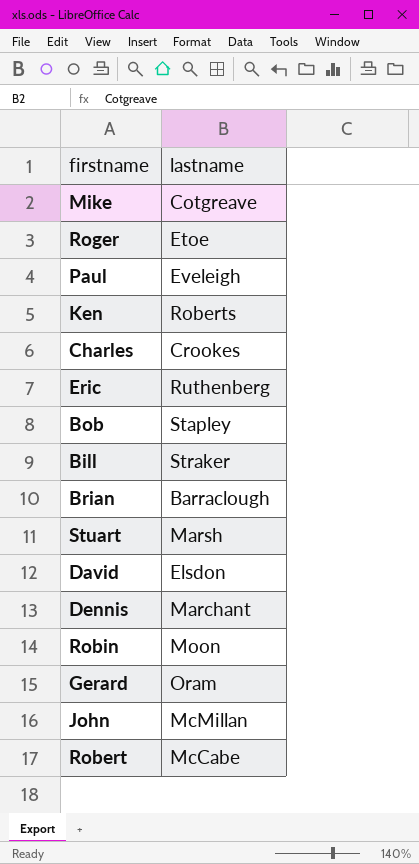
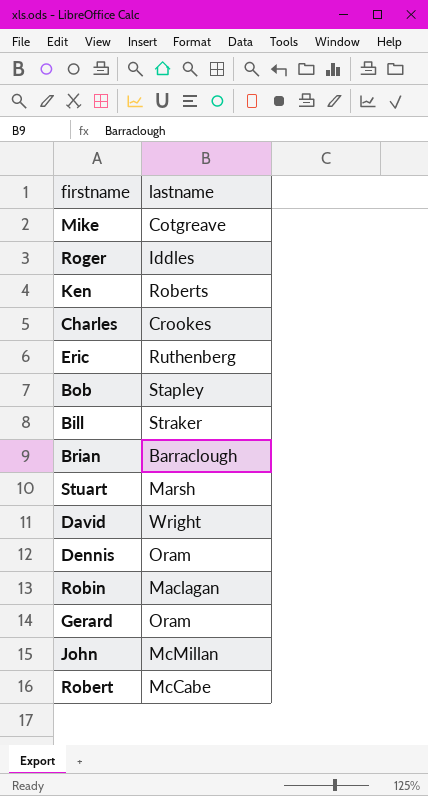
row Paul: Eveleigh -> none
Roger | lastname: Etoe -> Iddles
David | lastname: Elsdon -> Wright
Dennis | lastname: Marchant -> Oram
Robin | lastname: Moon -> Maclagan

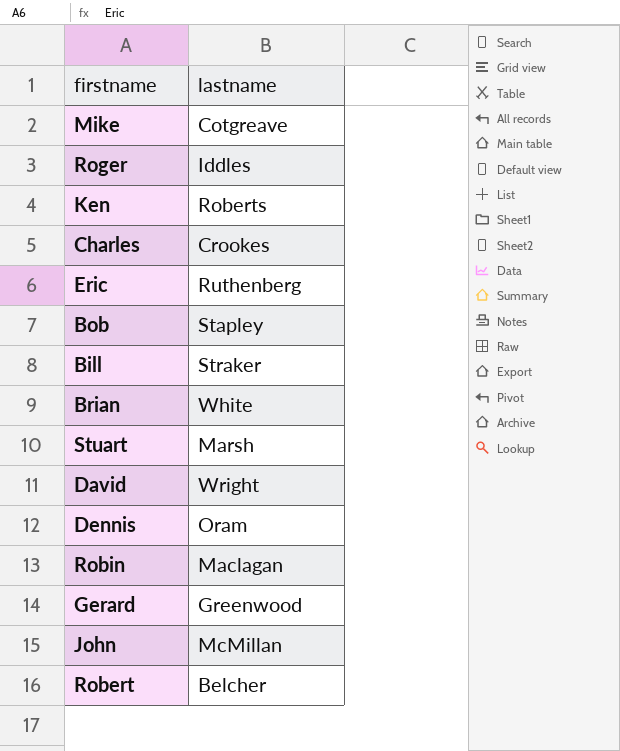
Brian | lastname: Barraclough -> White
Gerard | lastname: Oram -> Greenwood
Robert | lastname: McCabe -> Belcher

